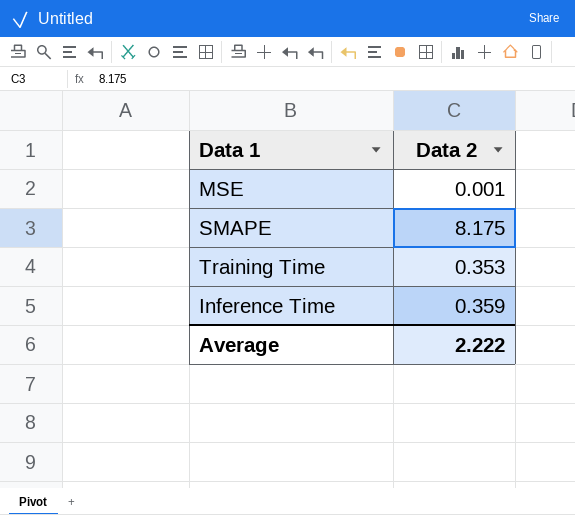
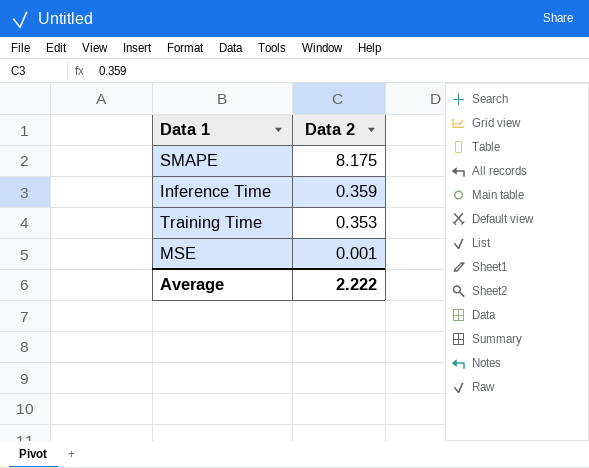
row order: none -> Data 2 descending

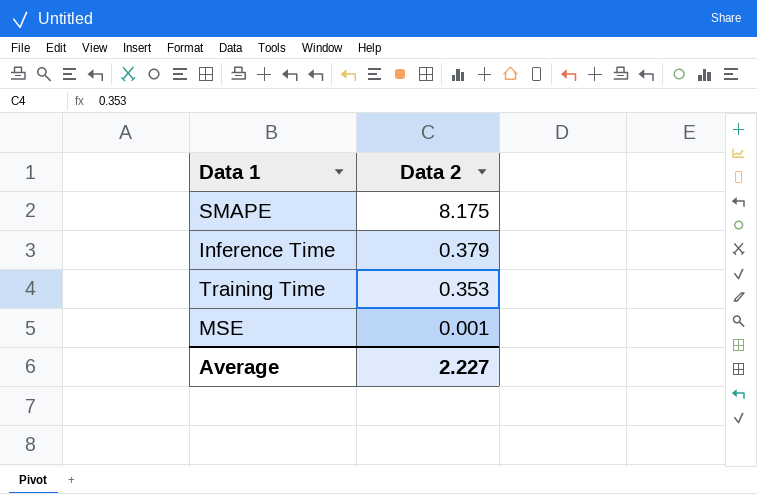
Inference Time | Data 2: 0.359 -> 0.379
Average | Data 2: 2.222 -> 2.227

